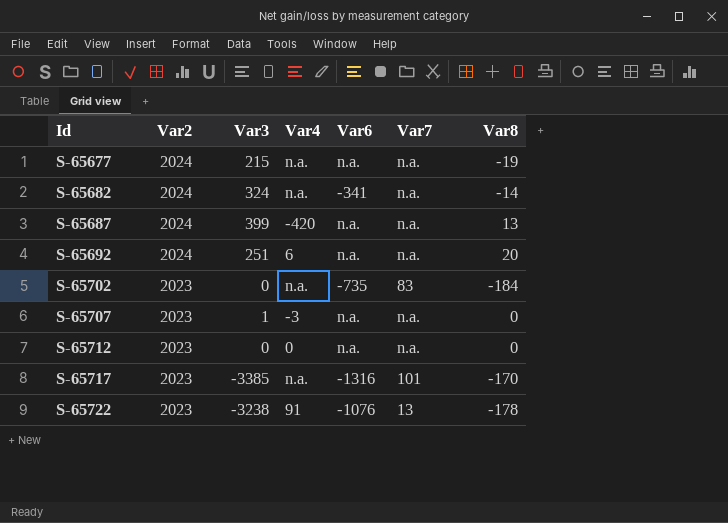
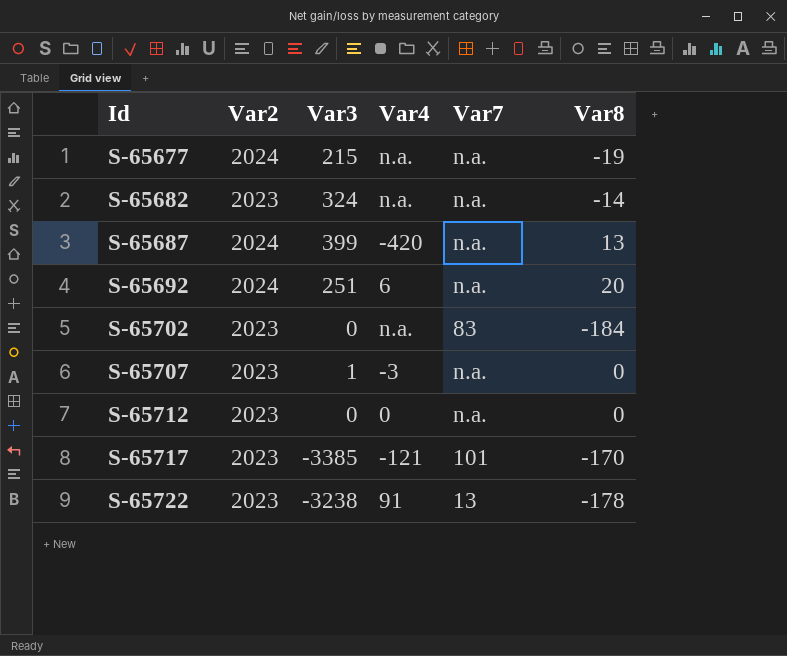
column Var6 | position: 5 -> none
S-65682 | Var2: 2024 -> 2023
S-65717 | Var4: n.a. -> -121

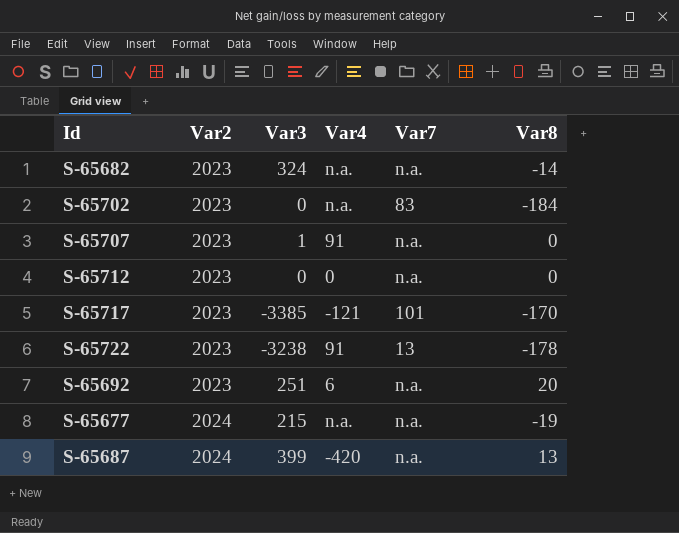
row order: Id ascending -> Var2 ascending
S-65707 | Var4: -3 -> 91
S-65692 | Var2: 2024 -> 2023

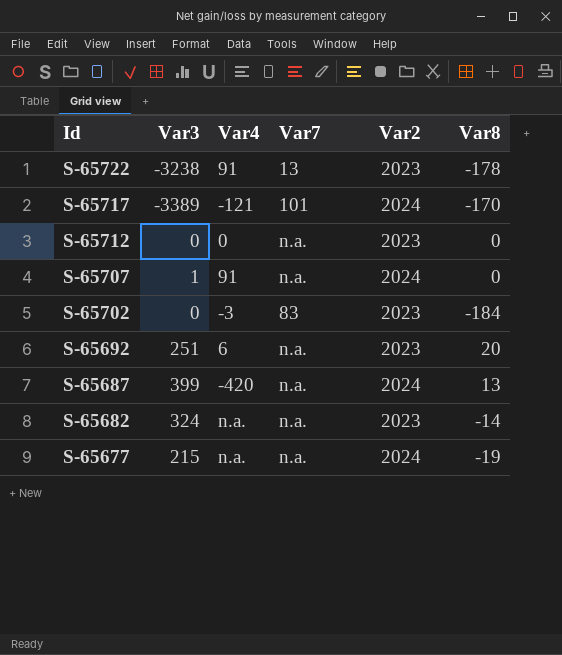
row order: Var2 ascending -> Id descending
column Var2 | position: 2 -> 5
S-65717 | Var3: -3385 -> -3389
S-65717 | Var2: 2023 -> 2024
S-65707 | Var2: 2023 -> 2024
S-65702 | Var4: n.a. -> -3

